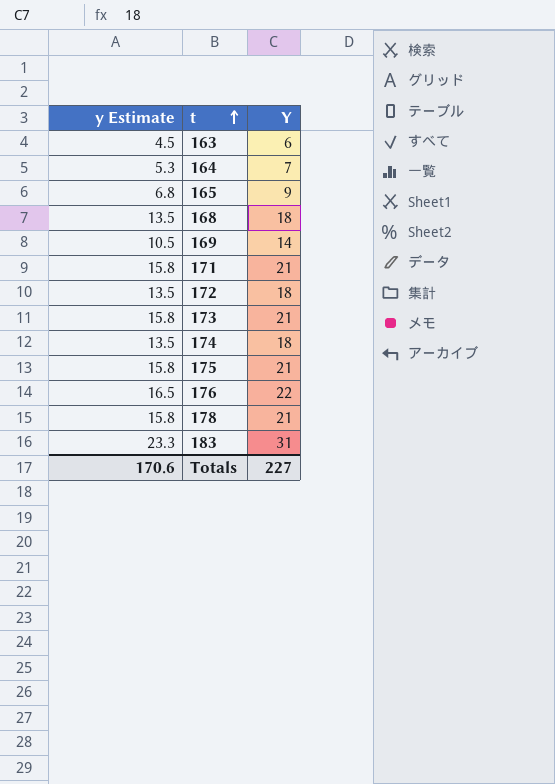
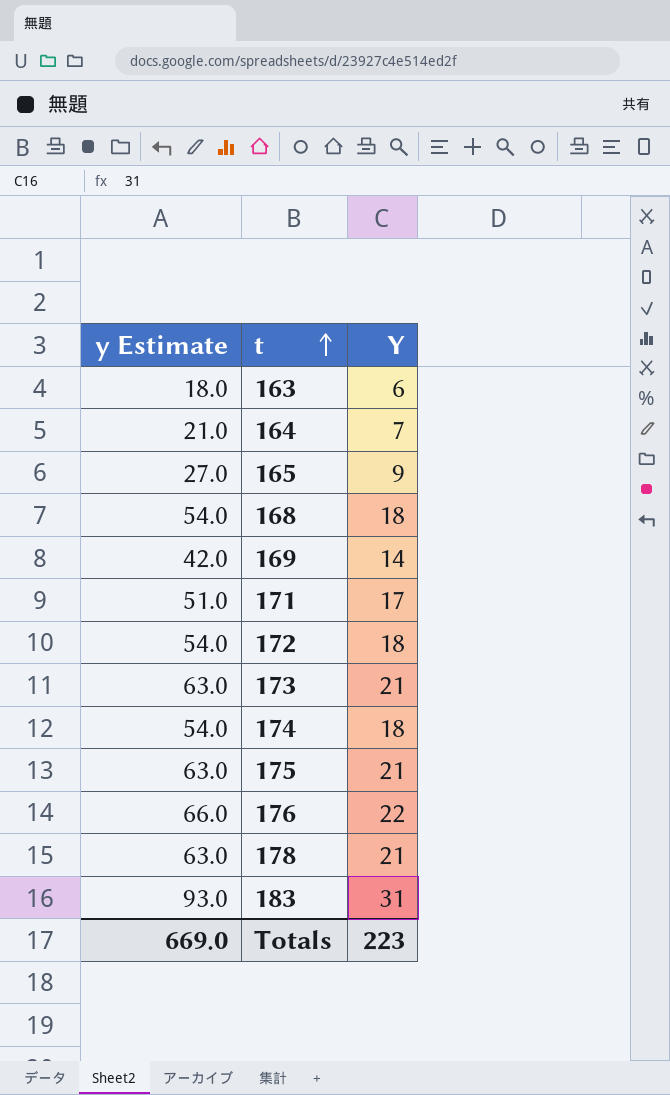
column y Estimate | formula: [Y] * 0.75 -> [Y] * 3
171 | Y: 21 -> 17
Totals | y Estimate: 170.6 -> 669.0
Totals | Y: 227 -> 223

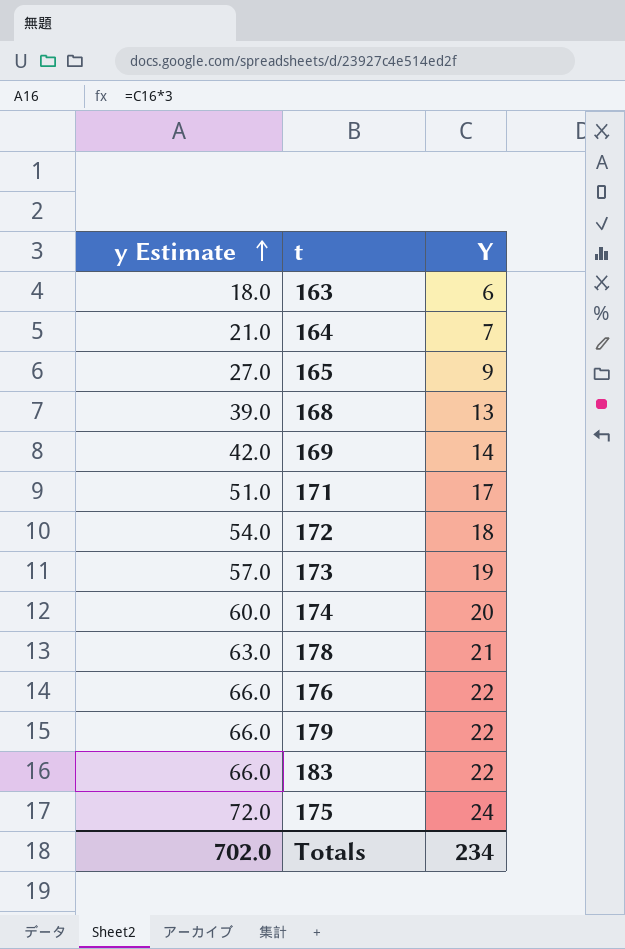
row order: t ascending -> y Estimate ascending
168 | y Estimate: 54.0 -> 39.0
168 | Y: 18 -> 13
173 | y Estimate: 63.0 -> 57.0
173 | Y: 21 -> 19
174 | y Estimate: 54.0 -> 60.0
174 | Y: 18 -> 20
row 179: none -> 66.0 | 22
183 | y Estimate: 93.0 -> 66.0
183 | Y: 31 -> 22
175 | y Estimate: 63.0 -> 72.0
175 | Y: 21 -> 24
Totals | y Estimate: 669.0 -> 702.0
Totals | Y: 223 -> 234

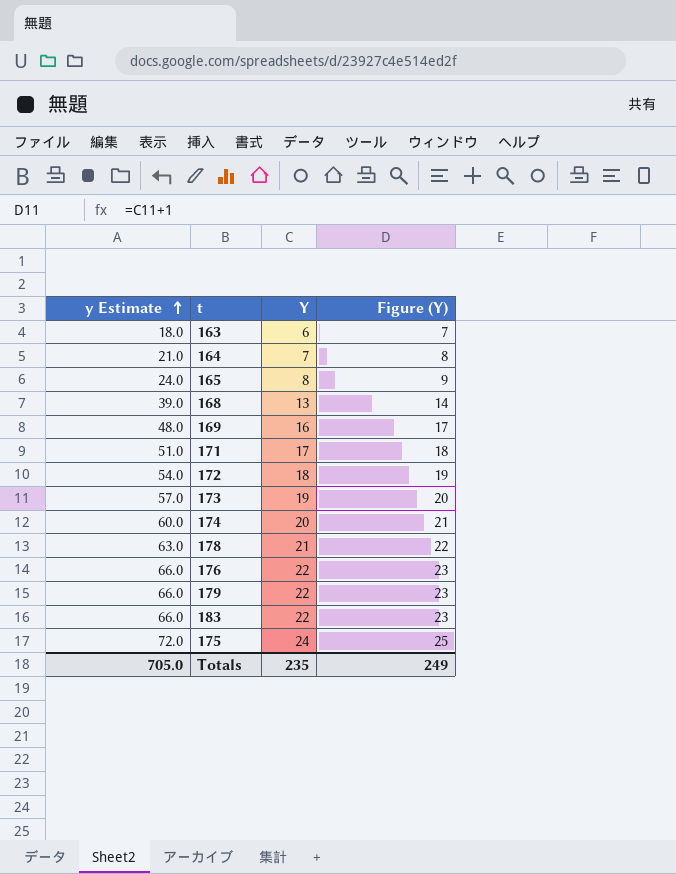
column Figure (Y) | formula: none -> [Y] + 1
165 | y Estimate: 27.0 -> 24.0
165 | Y: 9 -> 8
169 | y Estimate: 42.0 -> 48.0
169 | Y: 14 -> 16
Totals | y Estimate: 702.0 -> 705.0
Totals | Y: 234 -> 235

